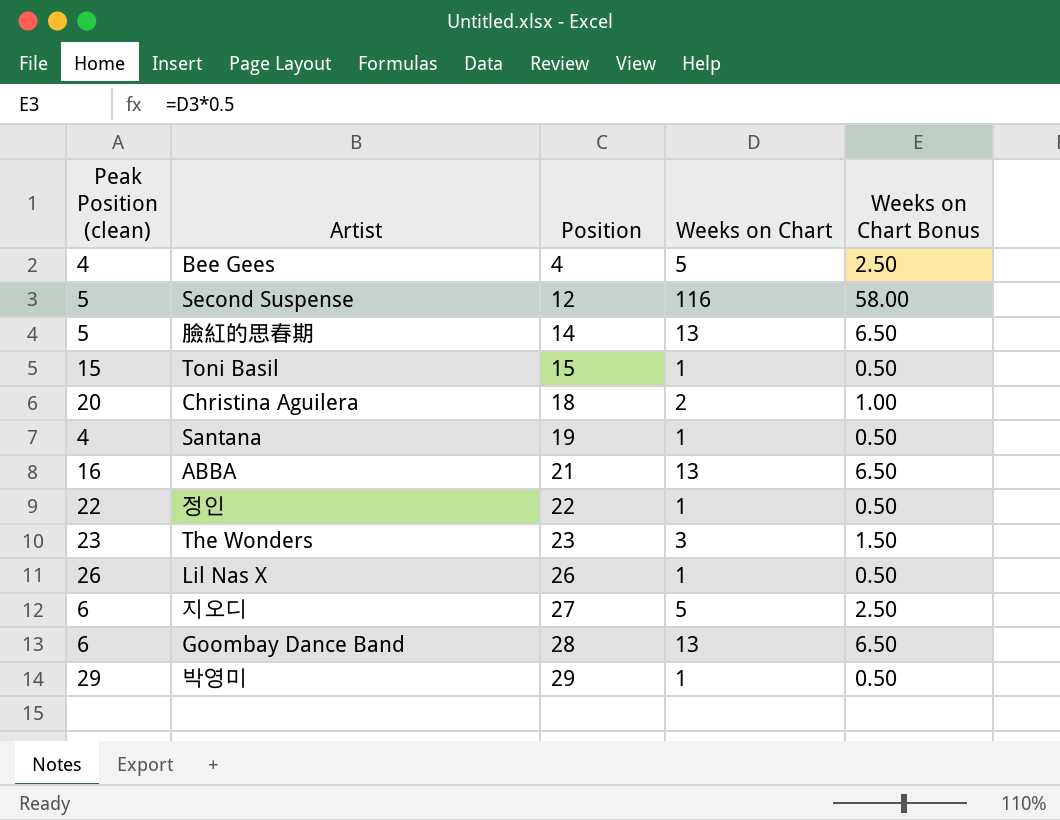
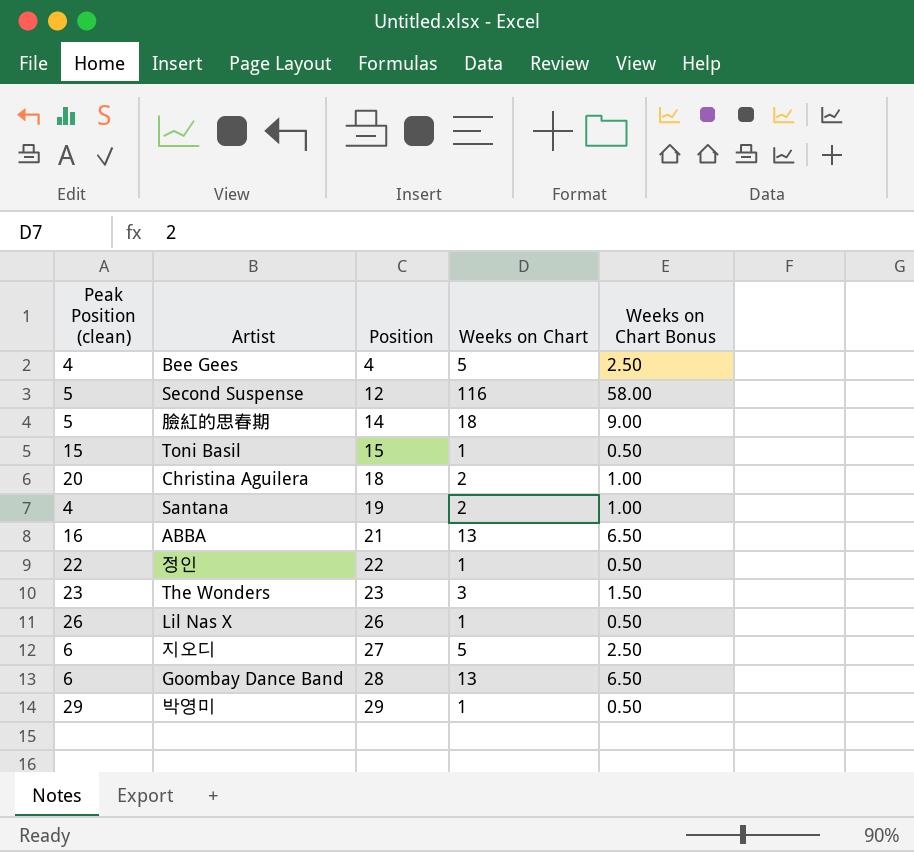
臉紅的思春期 | Weeks on Chart: 13 -> 18
臉紅的思春期 | Weeks on Chart Bonus: 6.50 -> 9.00
Santana | Weeks on Chart: 1 -> 2
Santana | Weeks on Chart Bonus: 0.50 -> 1.00

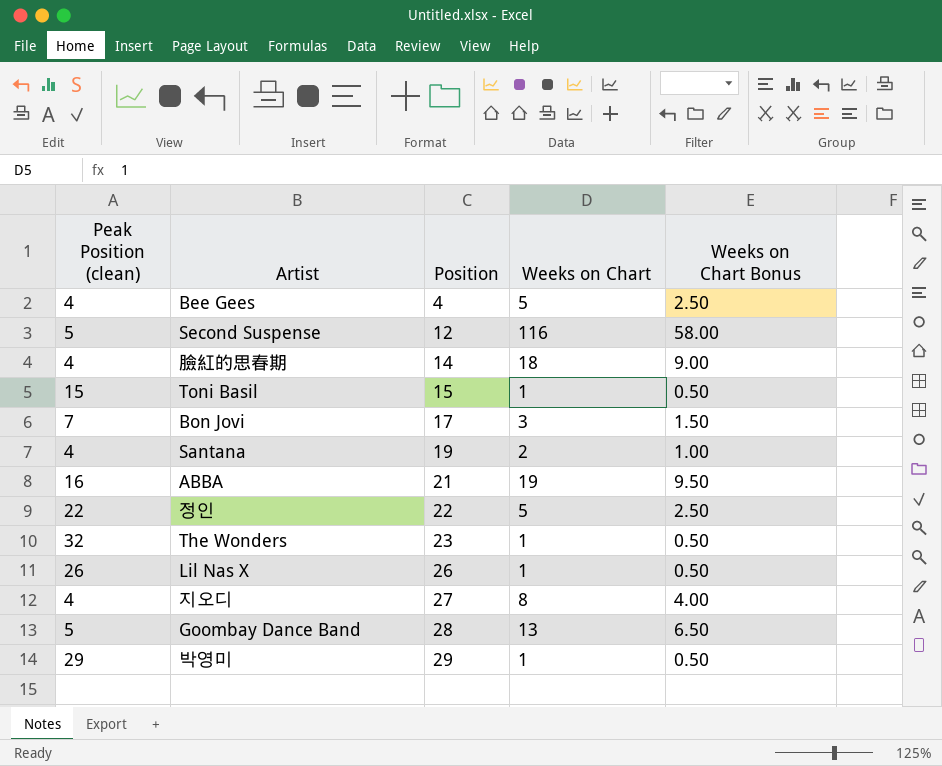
row Christina Aguilera: 20 | 18 | 2 | 1.00 -> none
臉紅的思春期 | Peak Position (clean): 5 -> 4
row Bon Jovi: none -> 7 | 17 | 3 | 1.50
ABBA | Weeks on Chart: 13 -> 19
ABBA | Weeks on Chart Bonus: 6.50 -> 9.50
정인 | Weeks on Chart: 1 -> 5
정인 | Weeks on Chart Bonus: 0.50 -> 2.50
The Wonders | Peak Position (clean): 23 -> 32
The Wonders | Weeks on Chart: 3 -> 1
The Wonders | Weeks on Chart Bonus: 1.50 -> 0.50
지오디 | Peak Position (clean): 6 -> 4
지오디 | Weeks on Chart: 5 -> 8
지오디 | Weeks on Chart Bonus: 2.50 -> 4.00
Goombay Dance Band | Peak Position (clean): 6 -> 5

